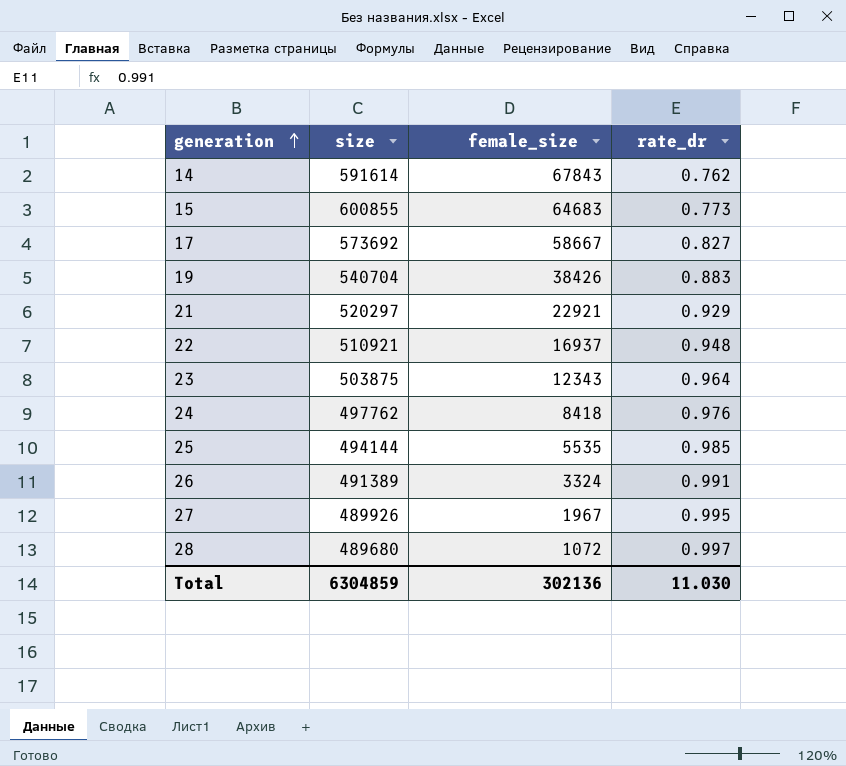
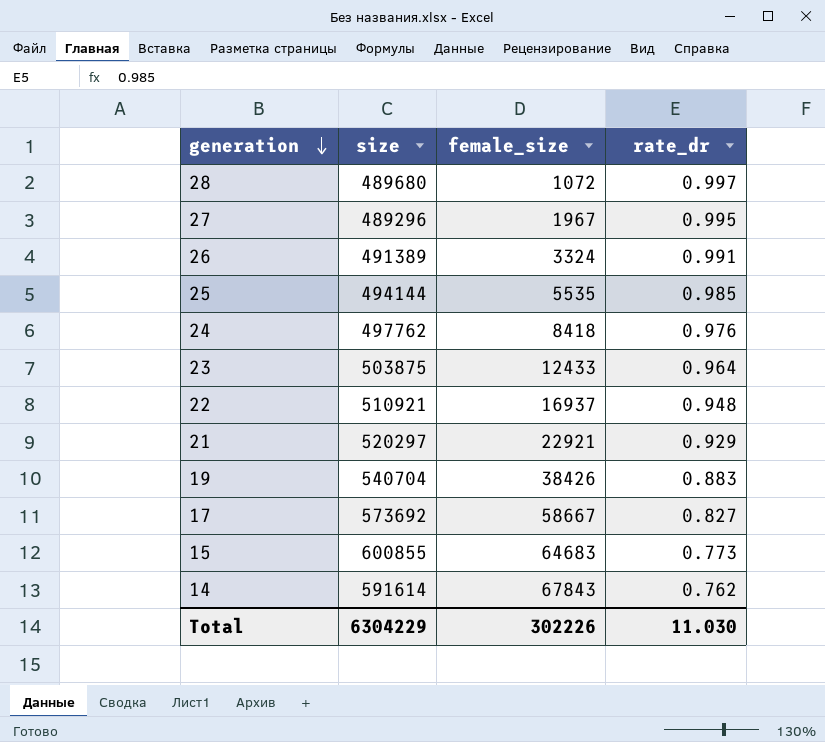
row order: generation ascending -> generation descending
27 | size: 489926 -> 489296
23 | female_size: 12343 -> 12433
Total | size: 6304859 -> 6304229
Total | female_size: 302136 -> 302226

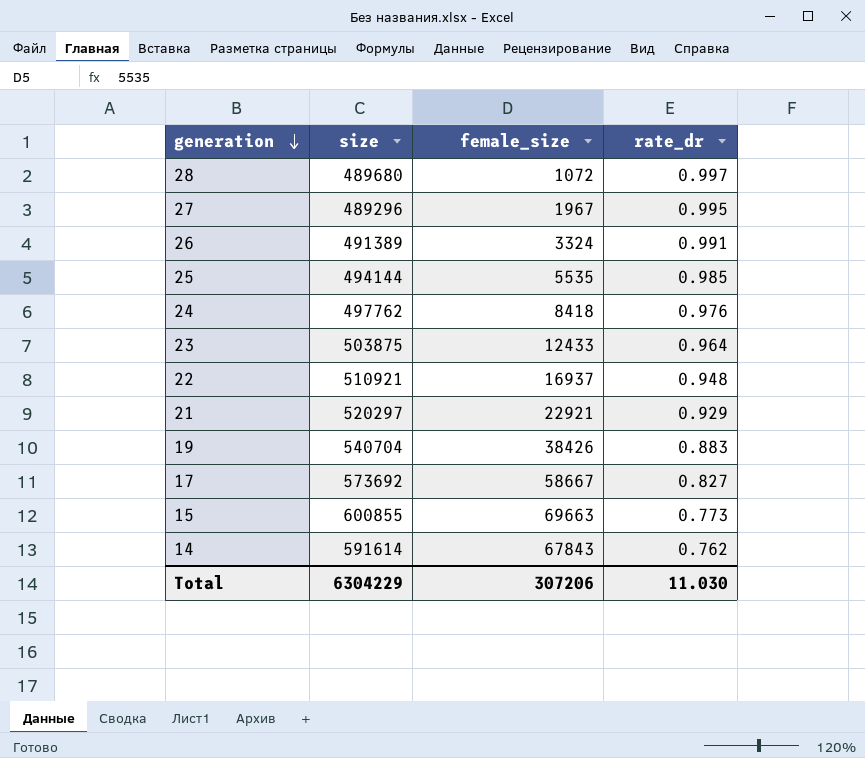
15 | female_size: 64683 -> 69663
Total | female_size: 302226 -> 307206

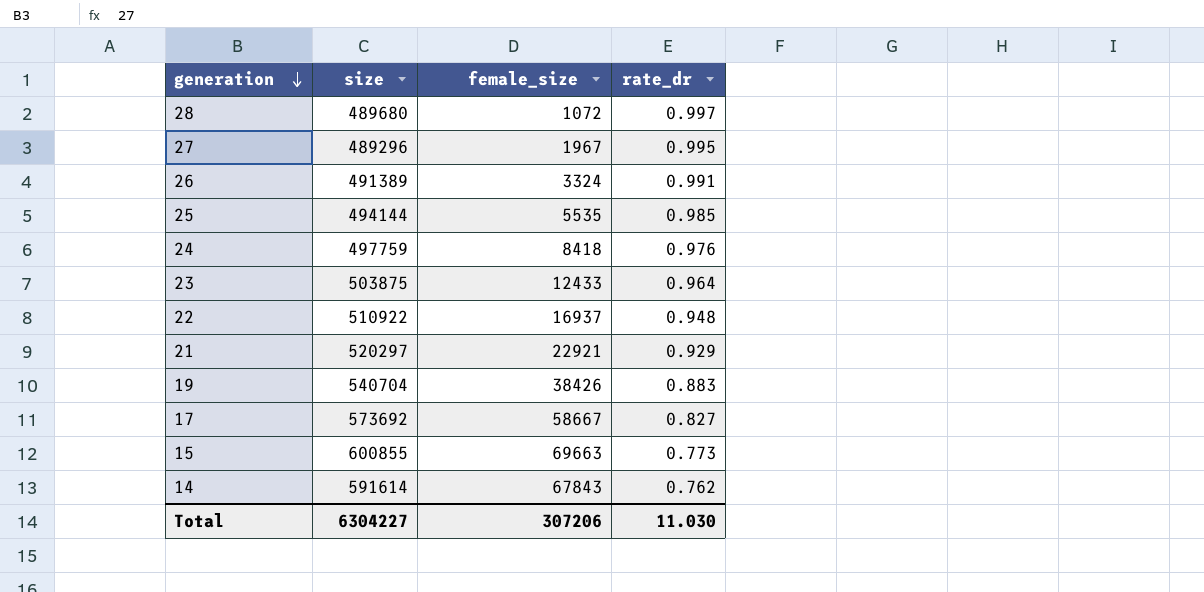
24 | size: 497762 -> 497759
22 | size: 510921 -> 510922
Total | size: 6304229 -> 6304227

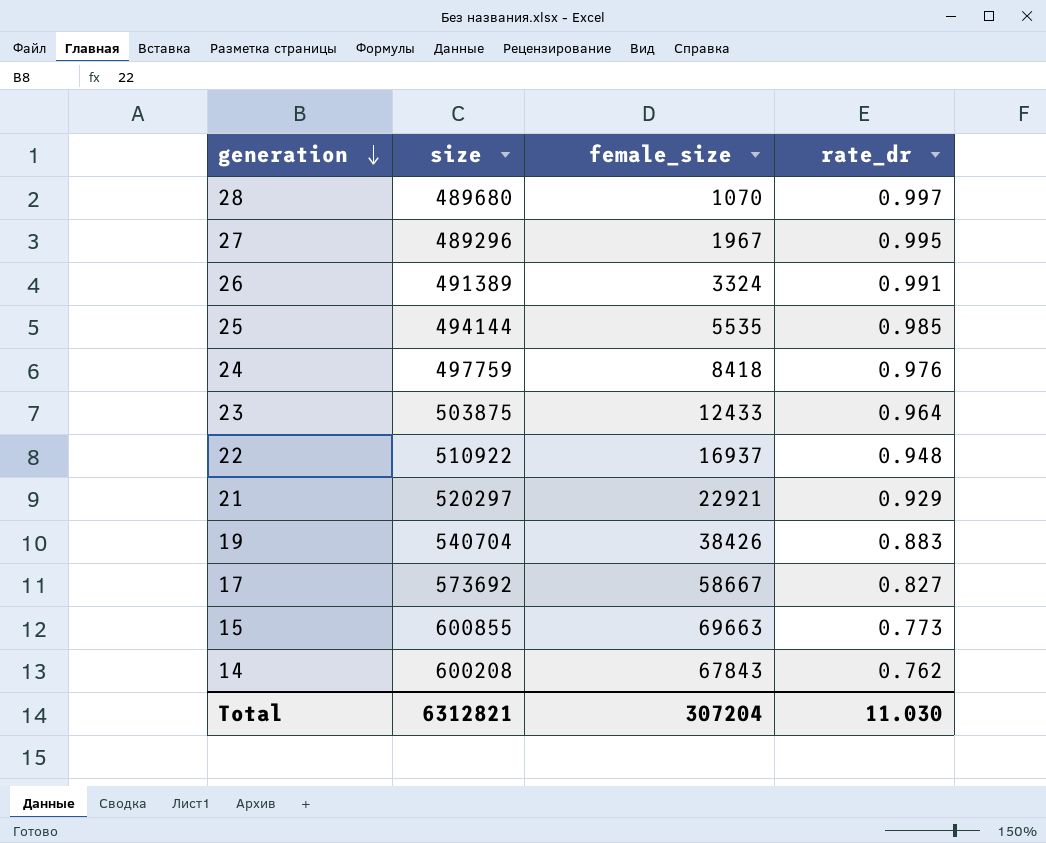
28 | female_size: 1072 -> 1070
14 | size: 591614 -> 600208
Total | size: 6304227 -> 6312821
Total | female_size: 307206 -> 307204

